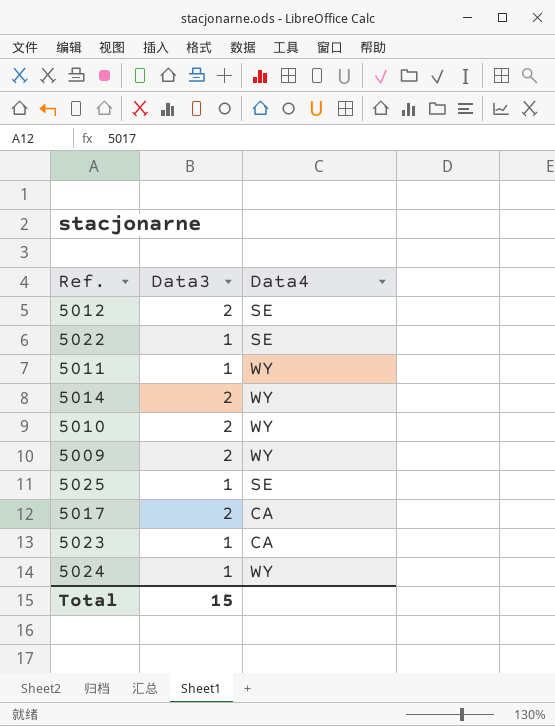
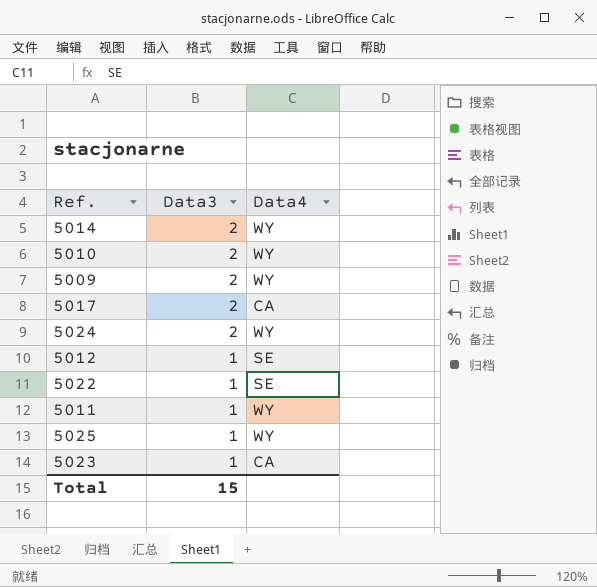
row order: none -> Data3 descending
5024 | Data3: 1 -> 2
5012 | Data3: 2 -> 1
5025 | Data4: SE -> WY

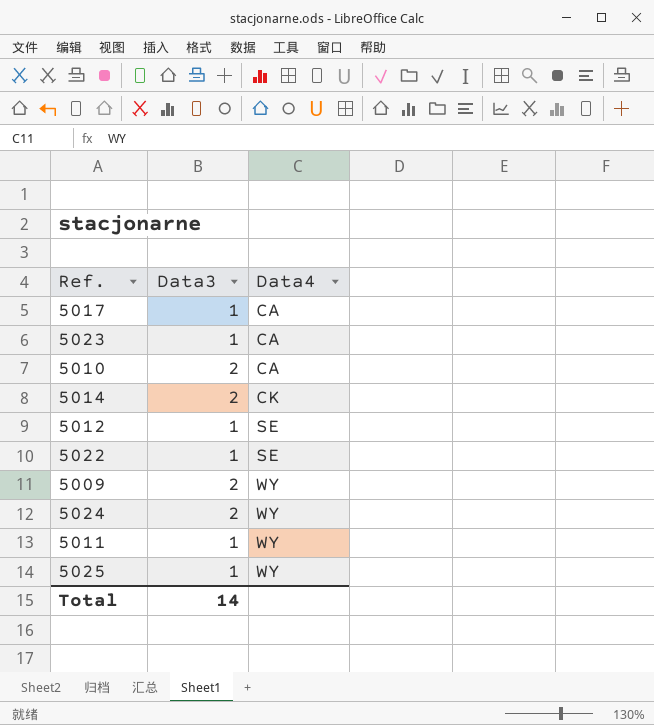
row order: Data3 descending -> Data4 ascending
5017 | Data3: 2 -> 1
5010 | Data4: WY -> CA
5014 | Data4: WY -> CK
Total | Data3: 15 -> 14

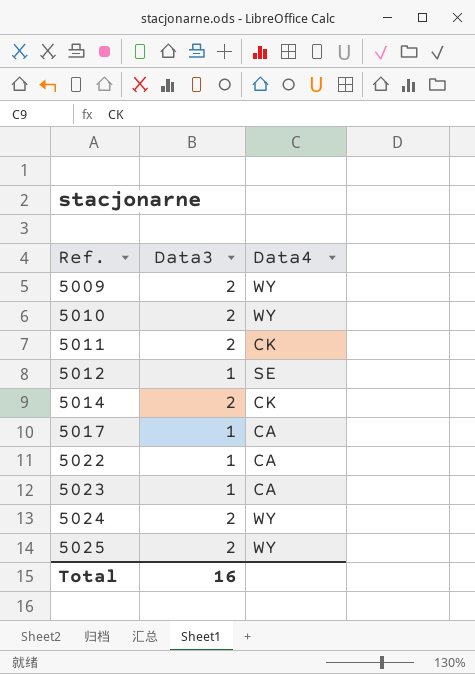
row order: Data4 ascending -> Ref. ascending
5010 | Data4: CA -> WY
5011 | Data3: 1 -> 2
5011 | Data4: WY -> CK
5022 | Data4: SE -> CA
5025 | Data3: 1 -> 2
Total | Data3: 14 -> 16

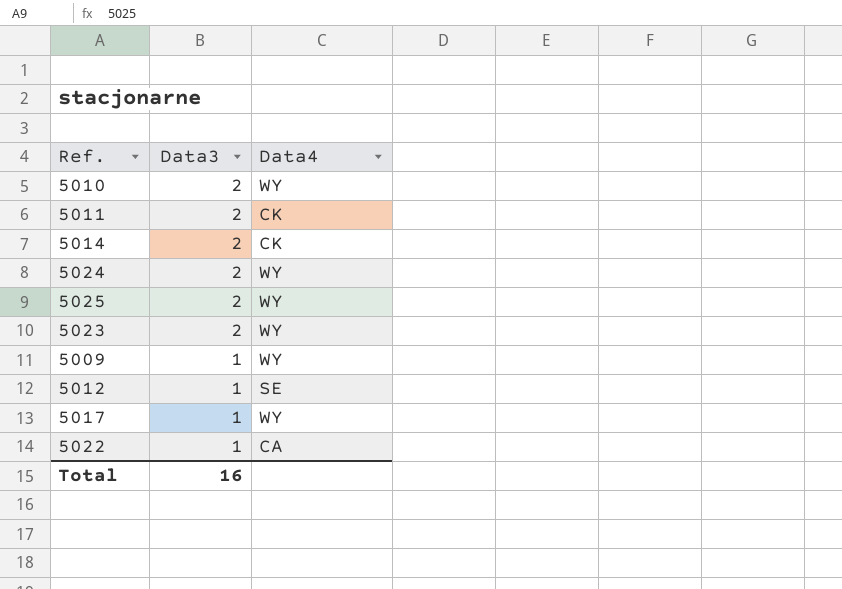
row order: Ref. ascending -> Data3 descending
5023 | Data3: 1 -> 2
5023 | Data4: CA -> WY
5009 | Data3: 2 -> 1
5017 | Data4: CA -> WY

